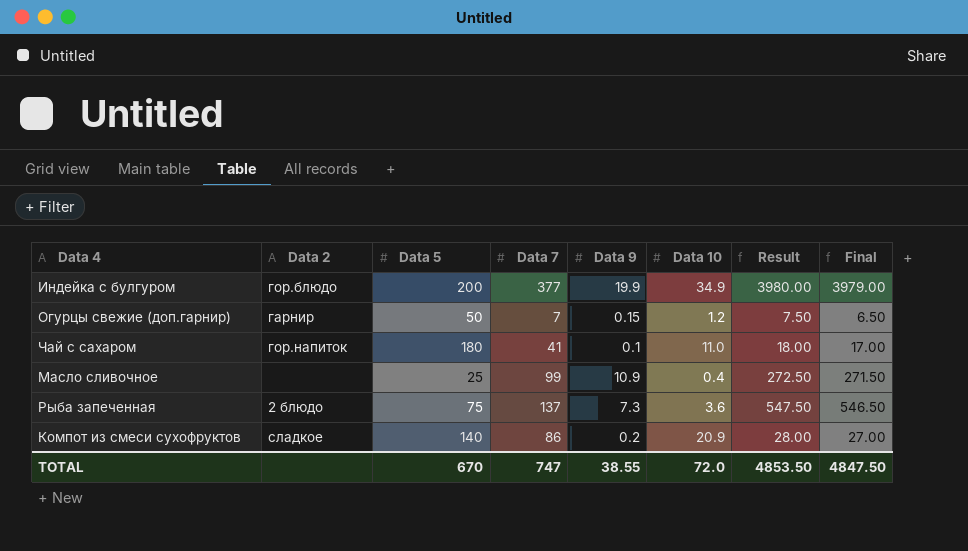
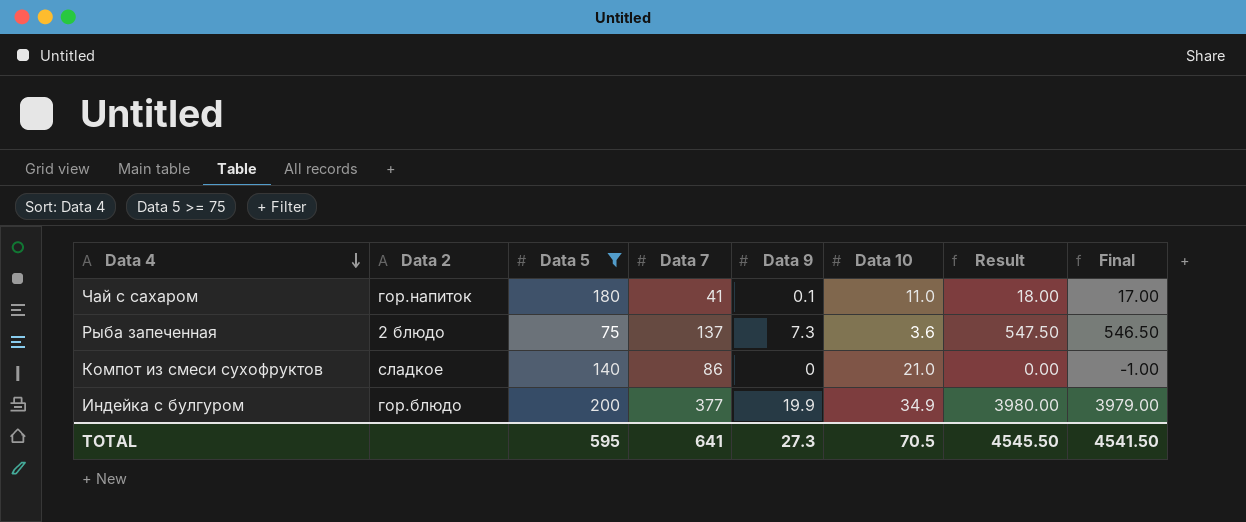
filter: none -> Data 5 >= 75
row order: none -> Data 4 descending
Компот из смеси сухофруктов | Data 9: 0.2 -> 0
Компот из смеси сухофруктов | Data 10: 20.9 -> 21.0
Компот из смеси сухофруктов | Result: 28.00 -> 0.00
Компот из смеси сухофруктов | Final: 27.00 -> -1.00
TOTAL | Data 5: 670 -> 595
TOTAL | Data 7: 747 -> 641
TOTAL | Data 9: 38.55 -> 27.3
TOTAL | Data 10: 72.0 -> 70.5
TOTAL | Result: 4853.50 -> 4545.50
TOTAL | Final: 4847.50 -> 4541.50

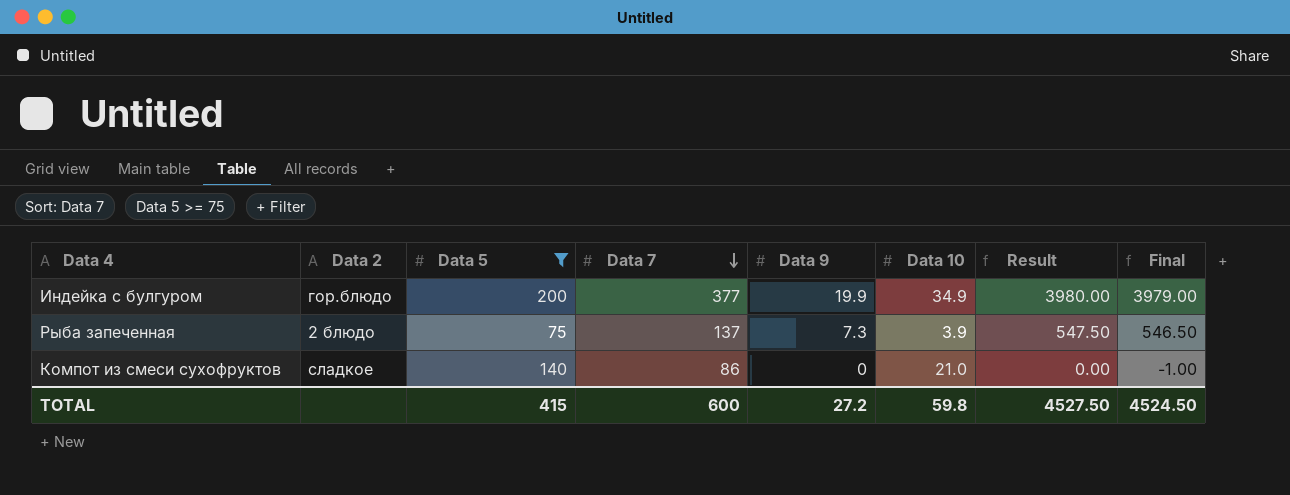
row order: Data 4 descending -> Data 7 descending
row Чай с сахаром: гор.напиток | 180 | 41 | 0.1 | 11.0 | 18.00 | 17.00 -> none
Рыба запеченная | Data 10: 3.6 -> 3.9
TOTAL | Data 5: 595 -> 415
TOTAL | Data 7: 641 -> 600
TOTAL | Data 9: 27.3 -> 27.2
TOTAL | Data 10: 70.5 -> 59.8
TOTAL | Result: 4545.50 -> 4527.50
TOTAL | Final: 4541.50 -> 4524.50

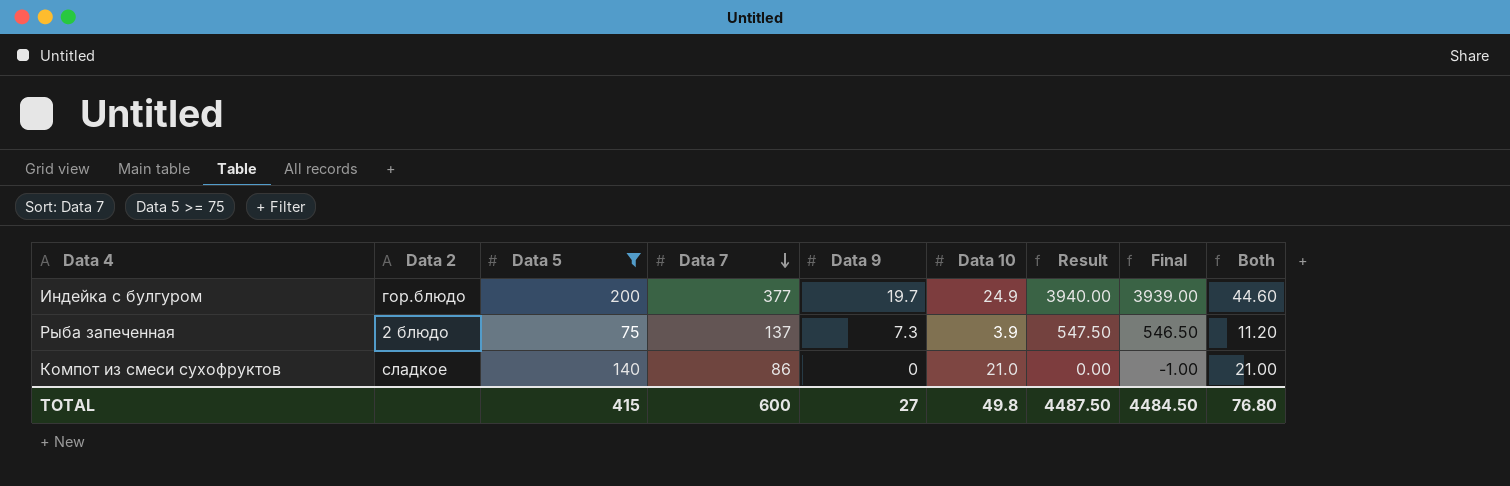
column Both | formula: none -> [Data 9] + [Data 10]
Индейка с булгуром | Data 9: 19.9 -> 19.7
Индейка с булгуром | Data 10: 34.9 -> 24.9
Индейка с булгуром | Result: 3980.00 -> 3940.00
Индейка с булгуром | Final: 3979.00 -> 3939.00
TOTAL | Data 9: 27.2 -> 27
TOTAL | Data 10: 59.8 -> 49.8
TOTAL | Result: 4527.50 -> 4487.50
TOTAL | Final: 4524.50 -> 4484.50

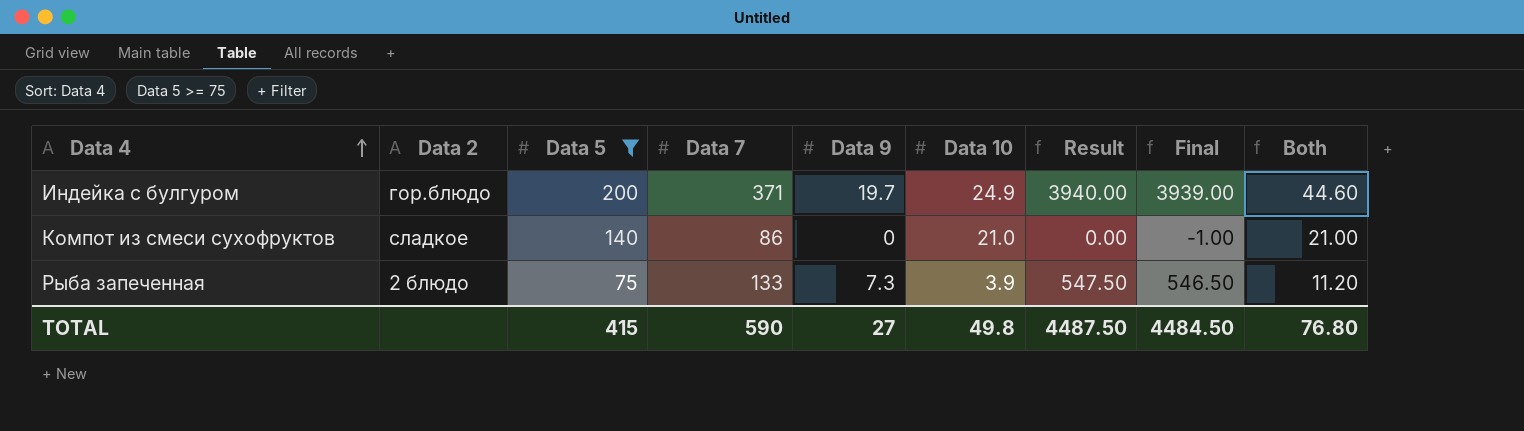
row order: Data 7 descending -> Data 4 ascending
Индейка с булгуром | Data 7: 377 -> 371
Рыба запеченная | Data 7: 137 -> 133
TOTAL | Data 7: 600 -> 590

